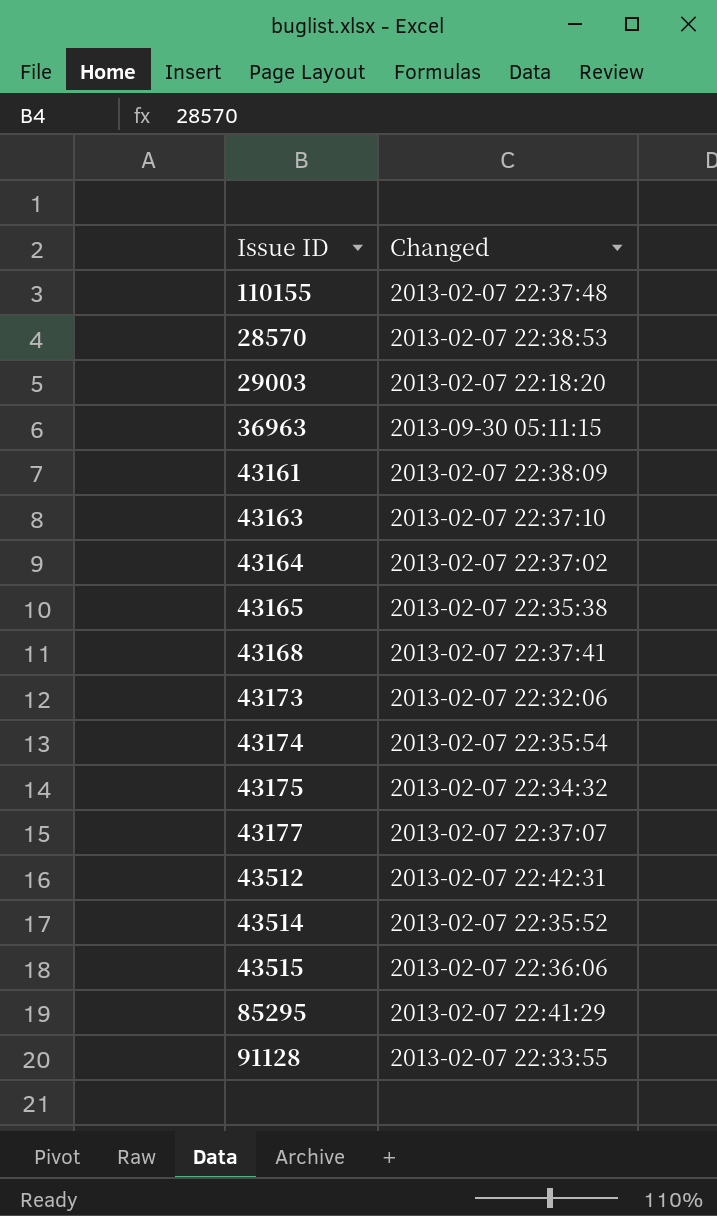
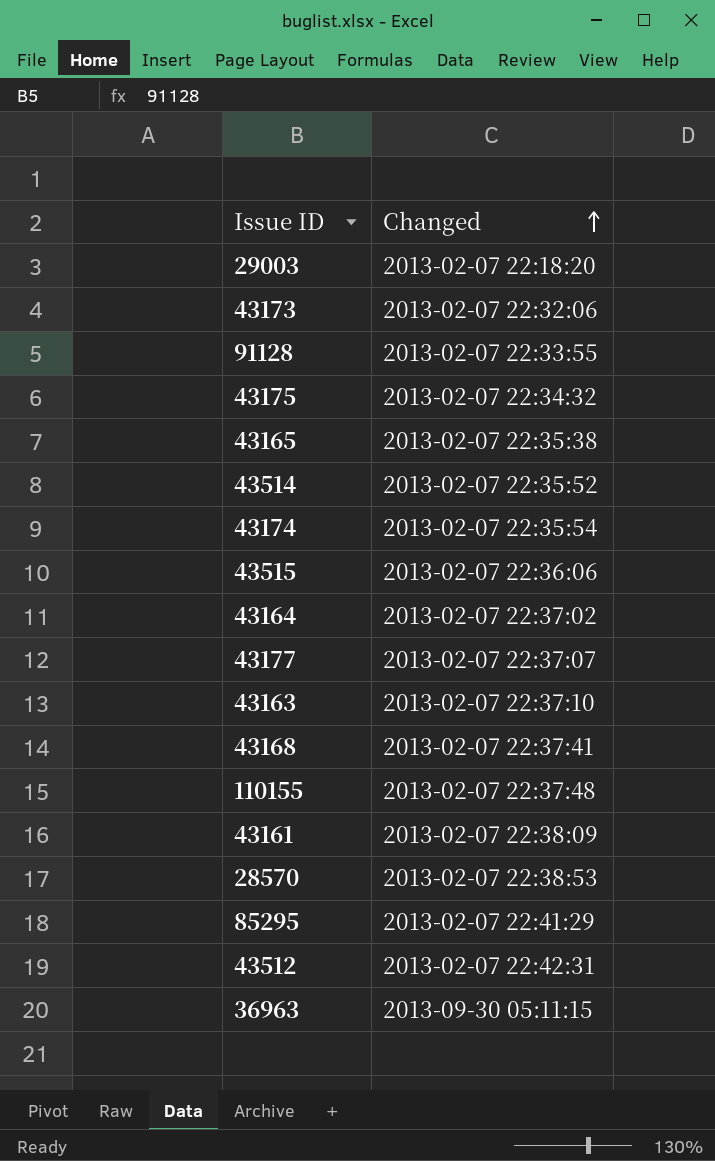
row order: none -> Changed ascending

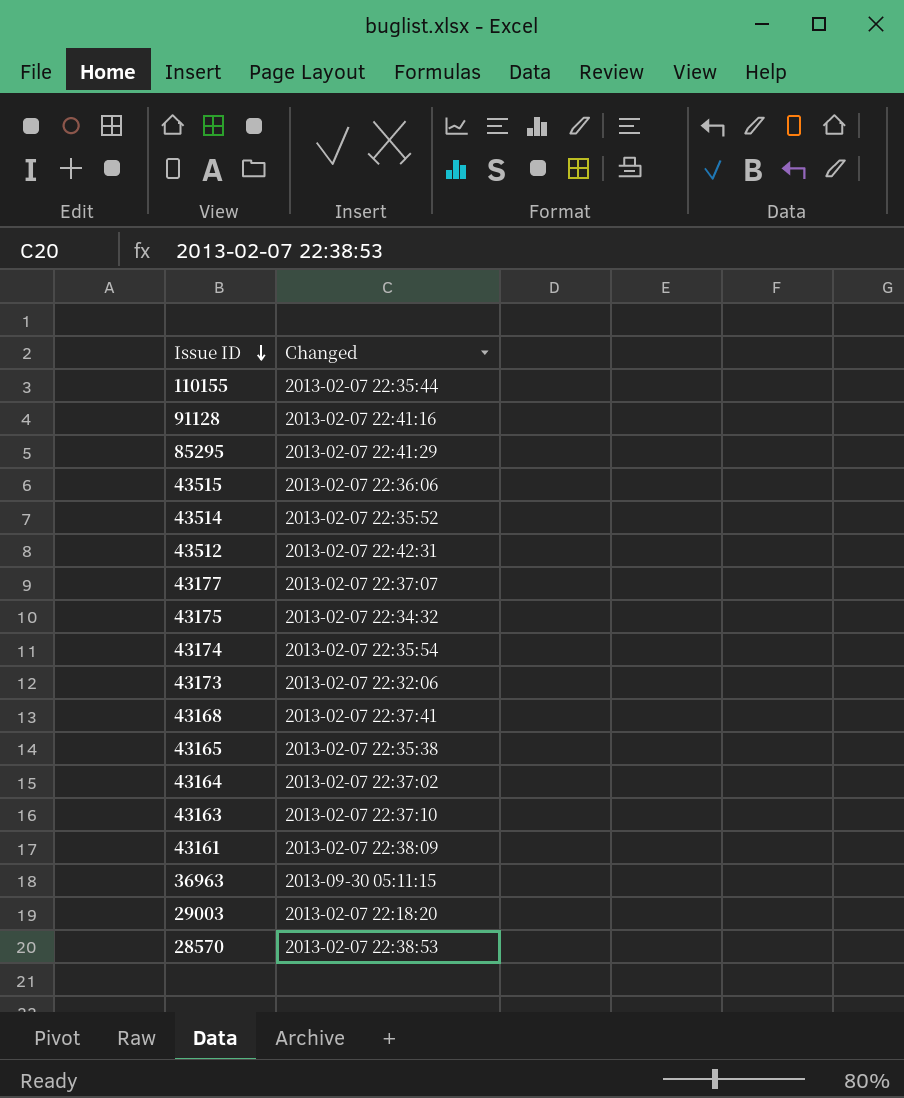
row order: Changed ascending -> Issue ID descending
110155 | Changed: 2013-02-07 22:37:48 -> 2013-02-07 22:35:44
91128 | Changed: 2013-02-07 22:33:55 -> 2013-02-07 22:41:16

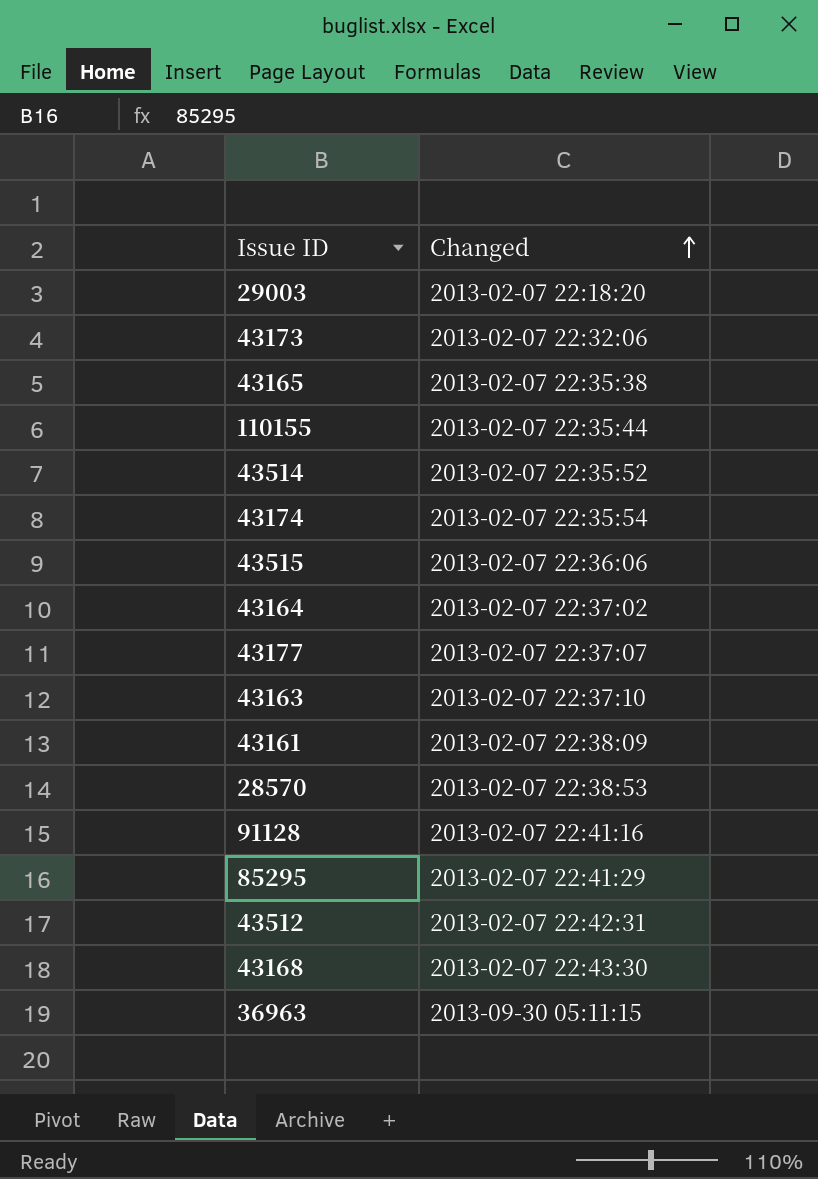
row order: Issue ID descending -> Changed ascending
row 43175: 2013-02-07 22:34:32 -> none
43168 | Changed: 2013-02-07 22:37:41 -> 2013-02-07 22:43:30

